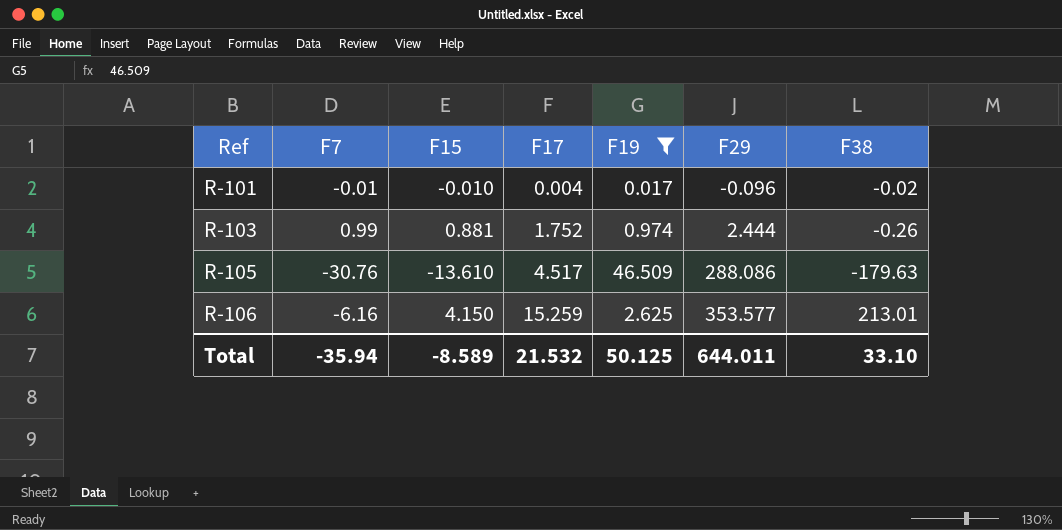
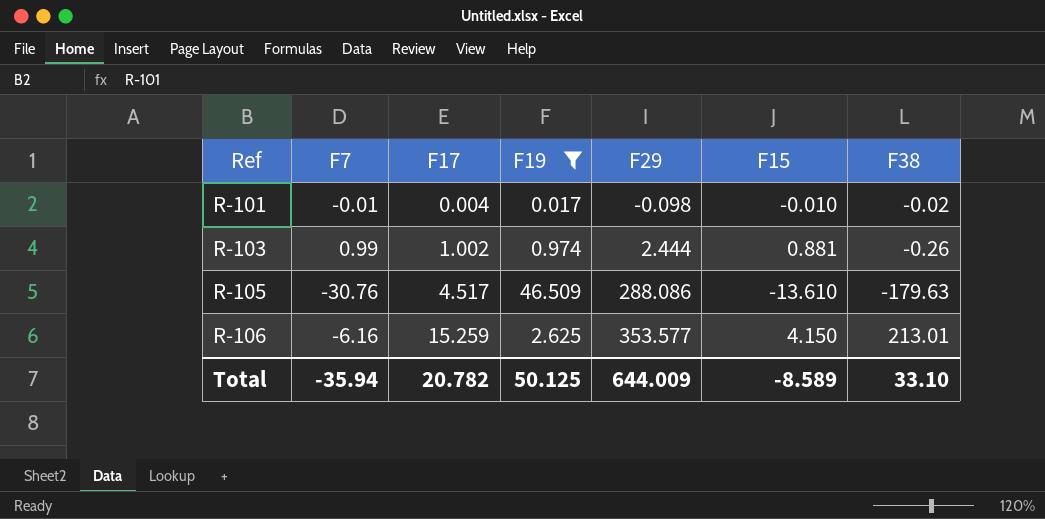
column F15 | position: 3 -> 6
R-101 | F29: -0.096 -> -0.098
R-103 | F17: 1.752 -> 1.002
Total | F17: 21.532 -> 20.782
Total | F29: 644.011 -> 644.009

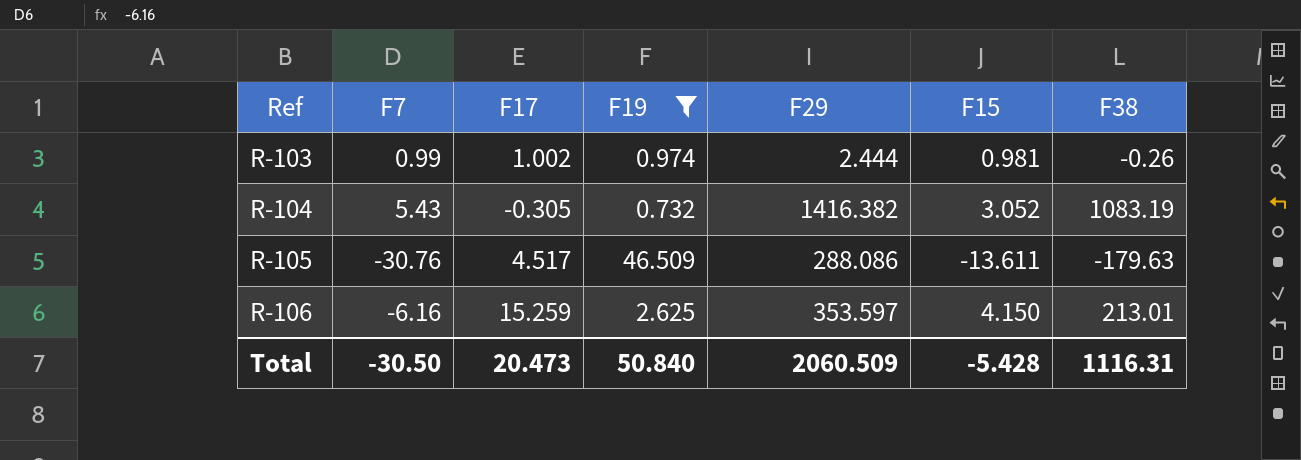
row R-101: -0.01 | 0.004 | 0.017 | -0.098 | -0.010 | -0.02 -> none
R-103 | F15: 0.881 -> 0.981
row R-104: none -> 5.43 | -0.305 | 0.732 | 1416.382 | 3.052 | 1083.19
R-105 | F15: -13.610 -> -13.611
R-106 | F29: 353.577 -> 353.597
Total | F7: -35.94 -> -30.50
Total | F17: 20.782 -> 20.473
Total | F19: 50.125 -> 50.840
Total | F29: 644.009 -> 2060.509
Total | F15: -8.589 -> -5.428
Total | F38: 33.10 -> 1116.31

